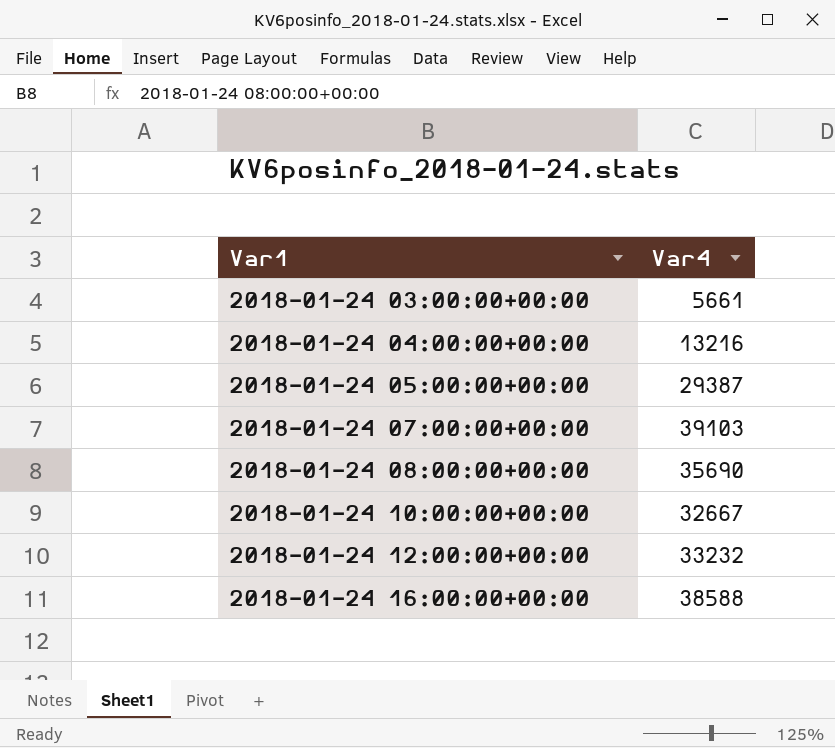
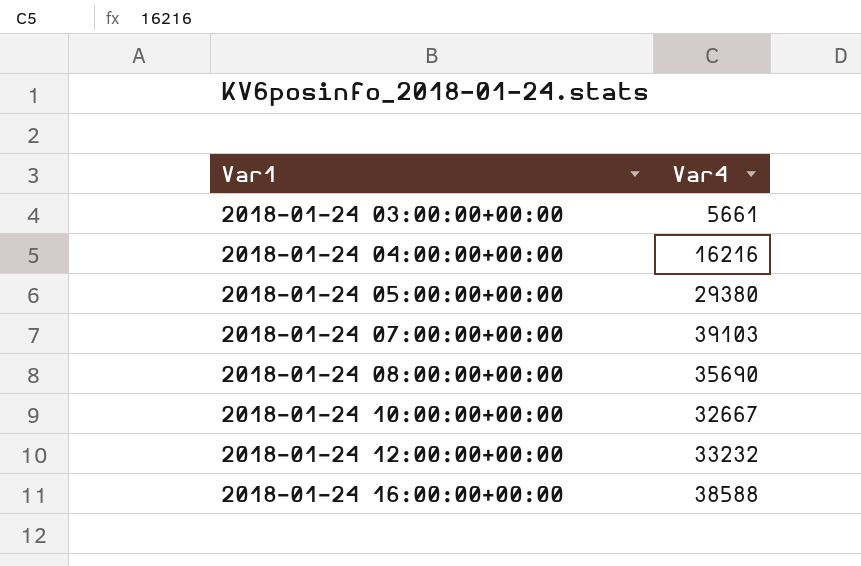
2018-01-24 04:00:00+00:00 | Var4: 13216 -> 16216
2018-01-24 05:00:00+00:00 | Var4: 29387 -> 29380

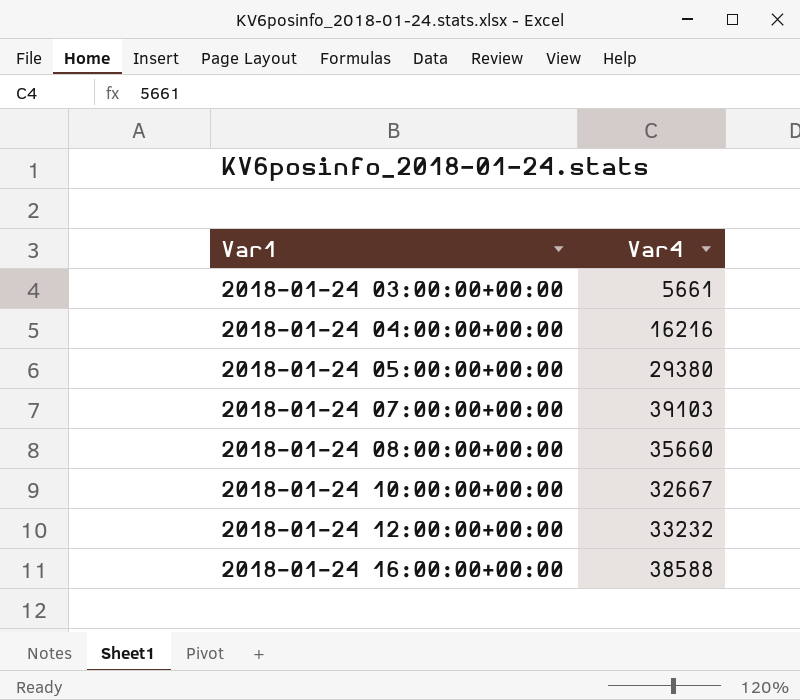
2018-01-24 08:00:00+00:00 | Var4: 35690 -> 35660

